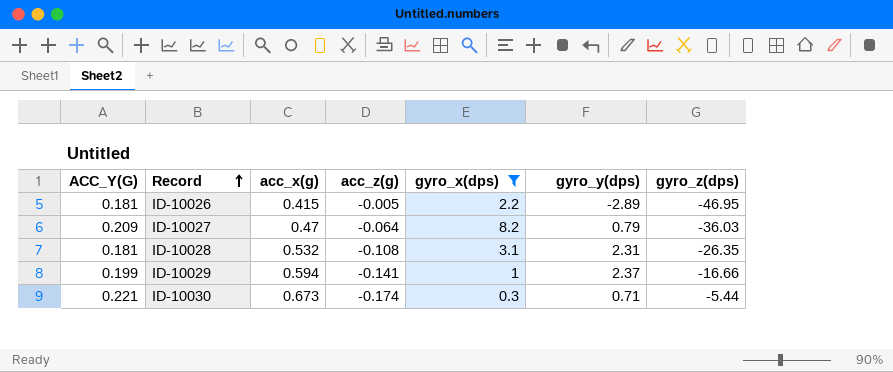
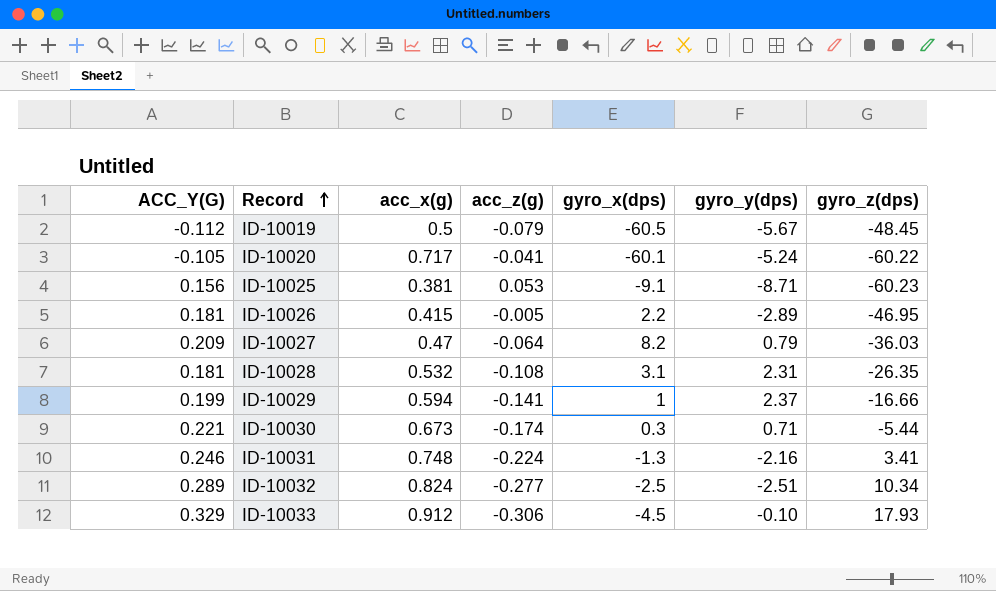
filter: gyro_x(dps) >= 0.3 -> none

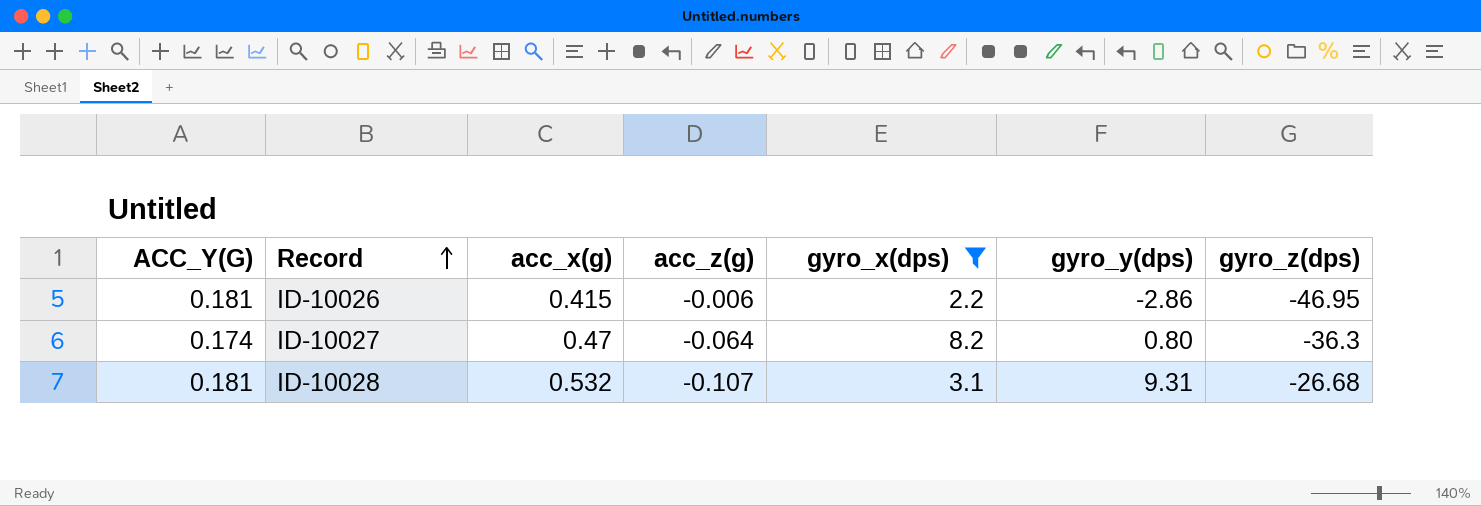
filter: none -> gyro_x(dps) >= 2.2
ID-10026 | acc_z(g): -0.005 -> -0.006
ID-10026 | gyro_y(dps): -2.89 -> -2.86
ID-10027 | ACC_Y(G): 0.209 -> 0.174
ID-10027 | gyro_y(dps): 0.79 -> 0.80
ID-10027 | gyro_z(dps): -36.03 -> -36.3
ID-10028 | acc_z(g): -0.108 -> -0.107
ID-10028 | gyro_y(dps): 2.31 -> 9.31
ID-10028 | gyro_z(dps): -26.35 -> -26.68

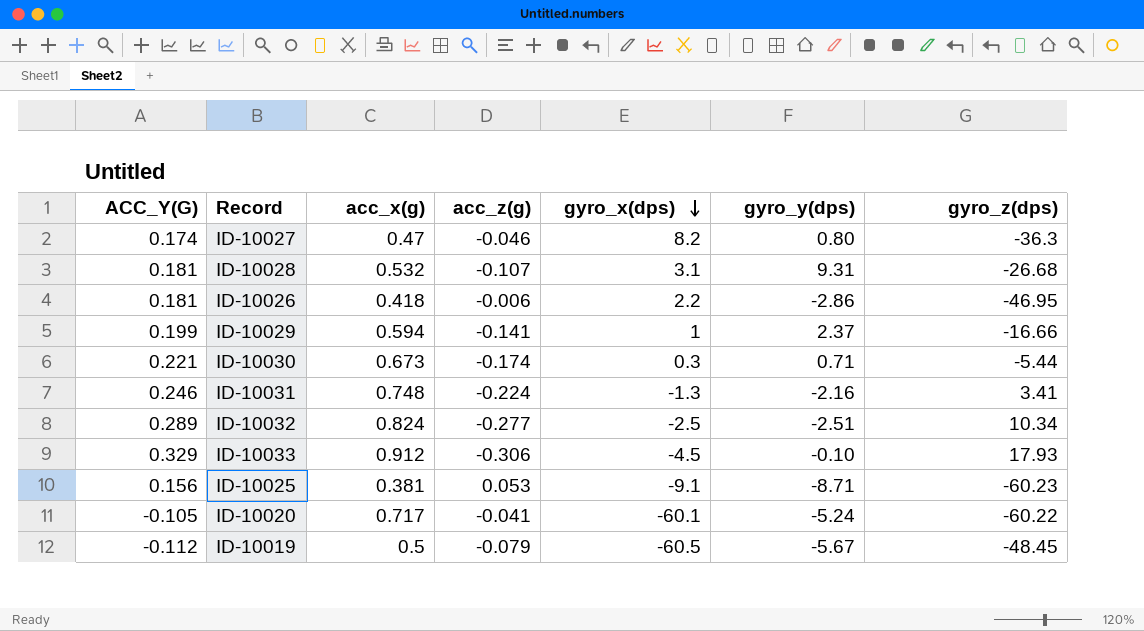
filter: gyro_x(dps) >= 2.2 -> none
row order: Record ascending -> gyro_x(dps) descending
ID-10027 | acc_z(g): -0.064 -> -0.046
ID-10026 | acc_x(g): 0.415 -> 0.418

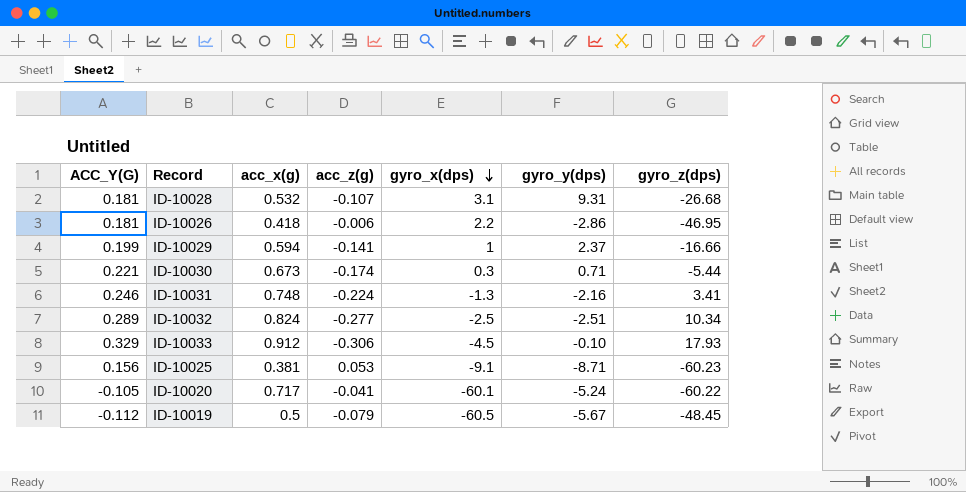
row ID-10027: 0.174 | 0.47 | -0.046 | 8.2 | 0.80 | -36.3 -> none

